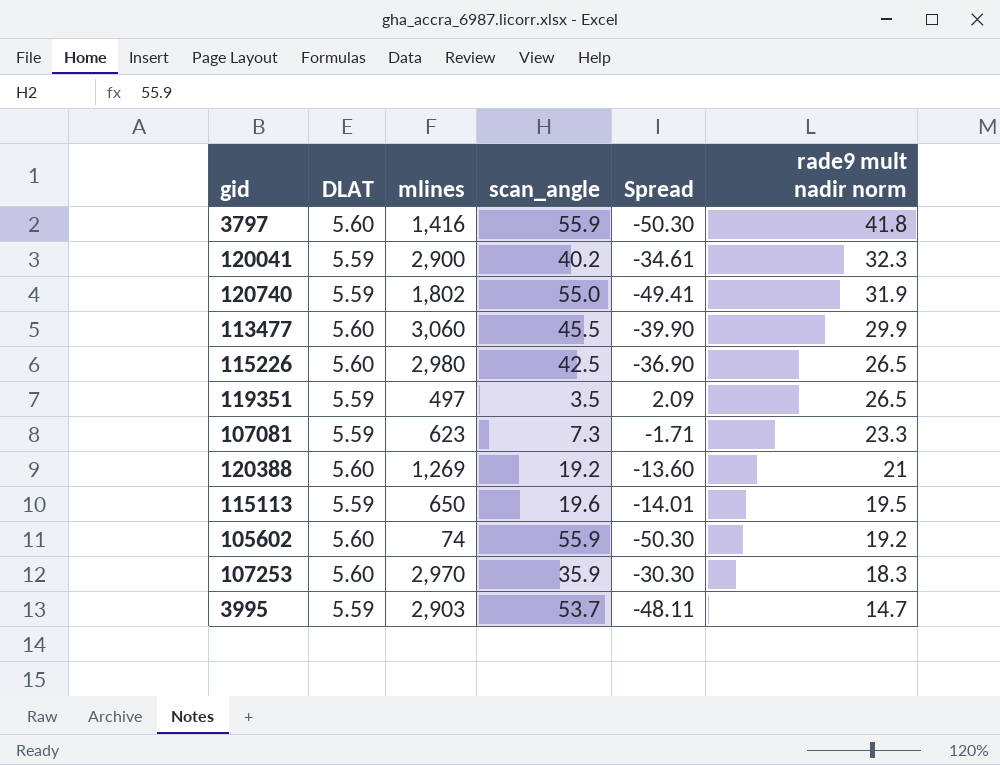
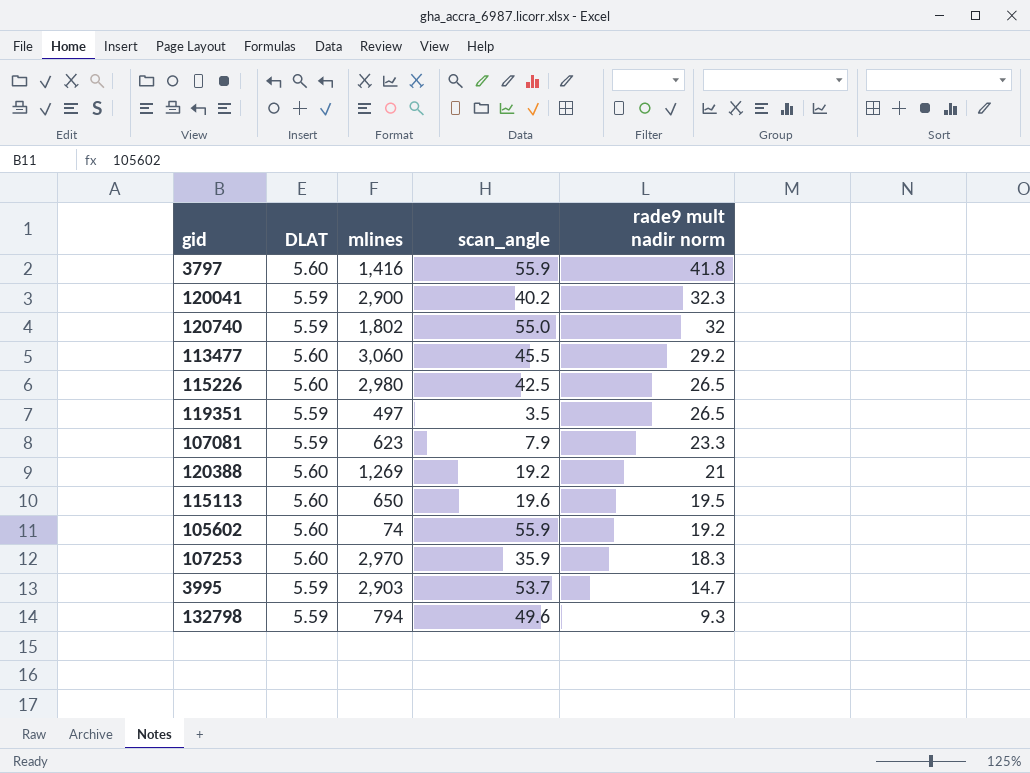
column Spread | formula: [DLAT] - [scan_angle] -> none
120740 | rade9 mult nadir norm: 31.9 -> 32
113477 | rade9 mult nadir norm: 29.9 -> 29.2
107081 | scan_angle: 7.3 -> 7.9
115113 | DLAT: 5.59 -> 5.60
row 132798: none -> 5.59 | 794 | 49.6 | 9.3

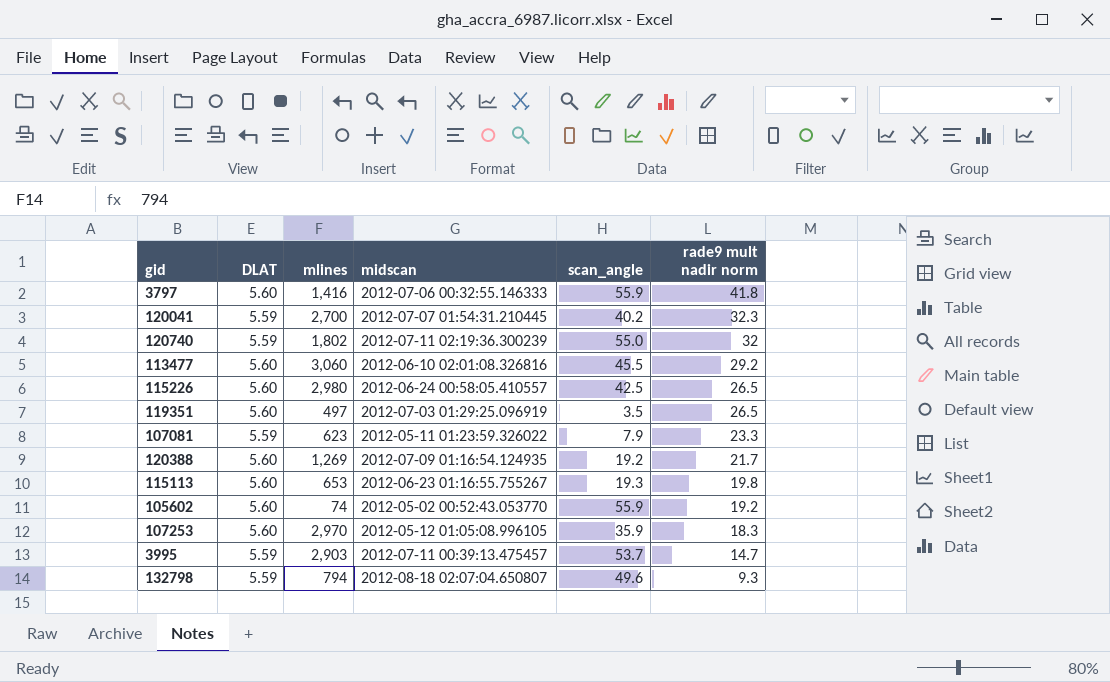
column midscan | position: none -> 4
120041 | mlines: 2,900 -> 2,700
119351 | DLAT: 5.59 -> 5.60
120388 | rade9 mult nadir norm: 21 -> 21.7
115113 | mlines: 650 -> 653
115113 | scan_angle: 19.6 -> 19.3
115113 | rade9 mult nadir norm: 19.5 -> 19.8

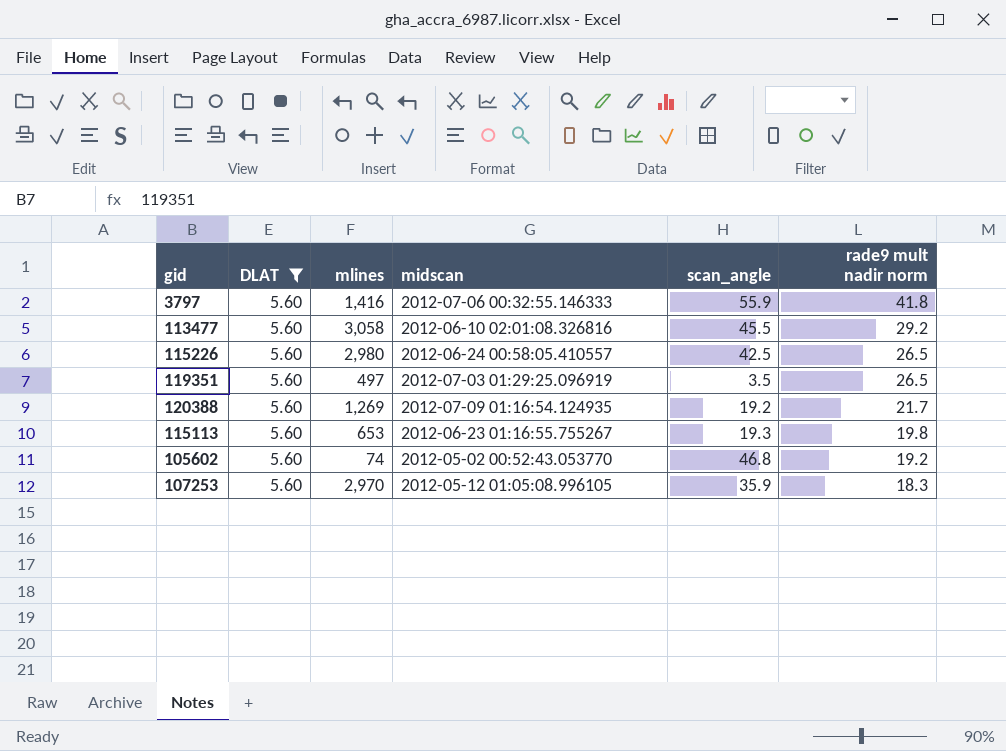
filter: none -> DLAT = 5.60
113477 | mlines: 3,060 -> 3,058
105602 | scan_angle: 55.9 -> 46.8

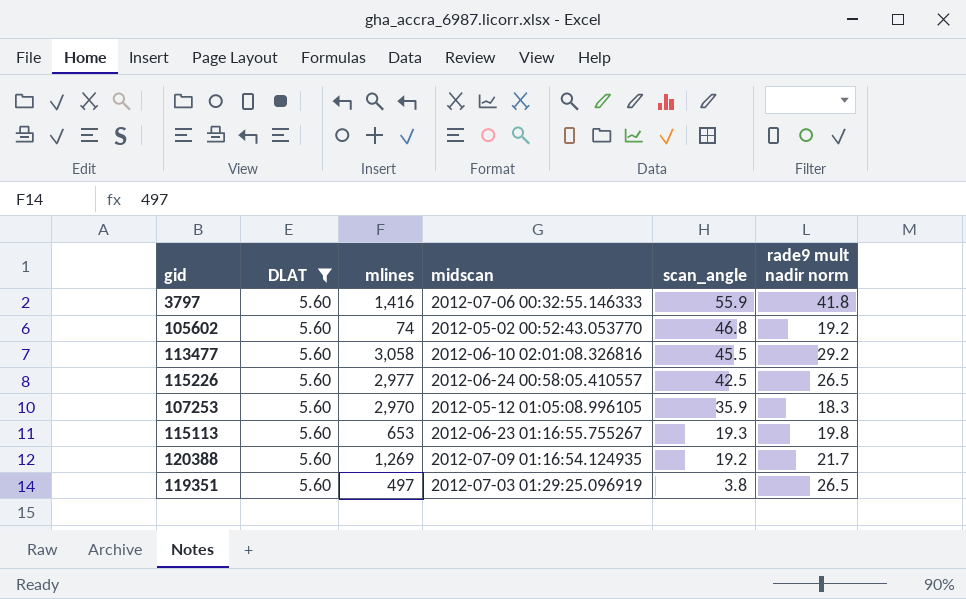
row order: rade9 mult nadir norm descending -> scan_angle descending
115226 | mlines: 2,980 -> 2,977
119351 | scan_angle: 3.5 -> 3.8

